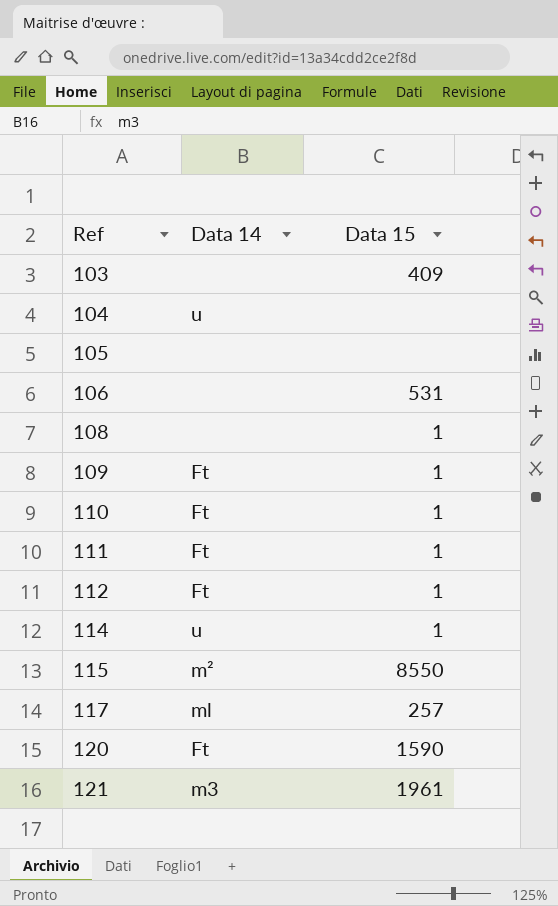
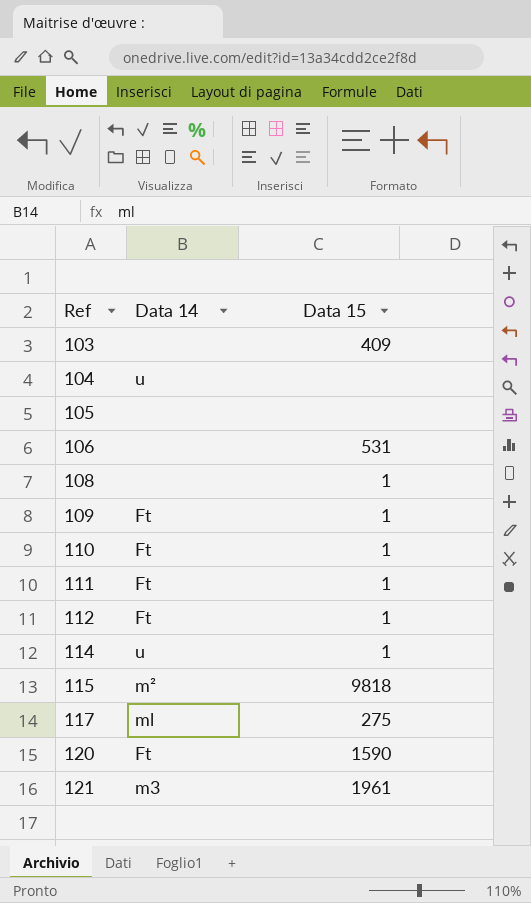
115 | Data 15: 8550 -> 9818
117 | Data 15: 257 -> 275

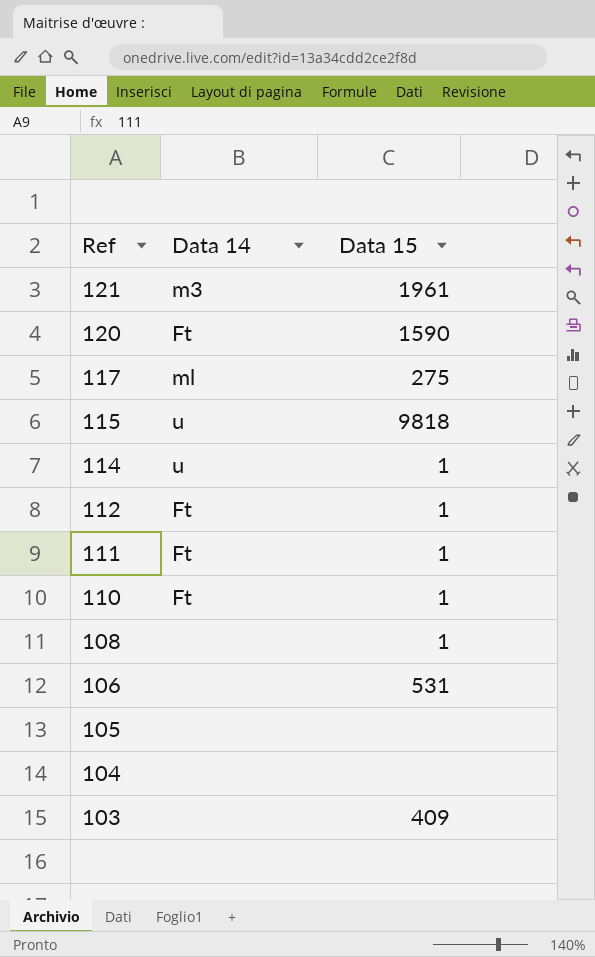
row order: Ref ascending -> Ref descending
row 109: Ft | 1 -> none
115 | Data 14: m² -> u
104 | Data 14: u -> none

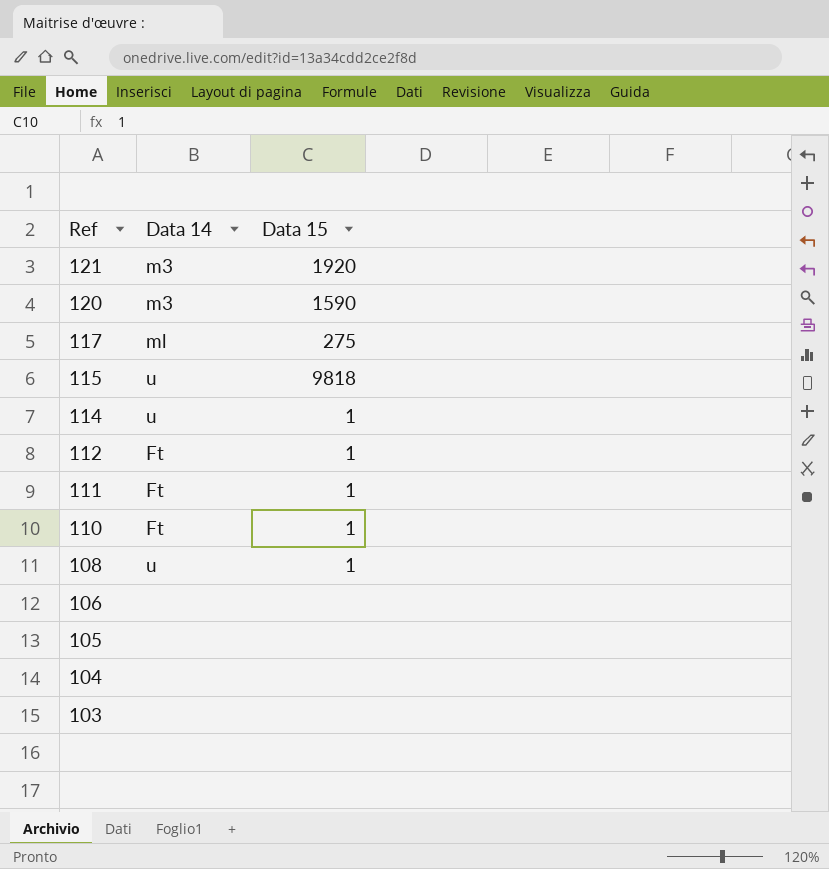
121 | Data 15: 1961 -> 1920
120 | Data 14: Ft -> m3
108 | Data 14: none -> u
106 | Data 15: 531 -> none
103 | Data 15: 409 -> none

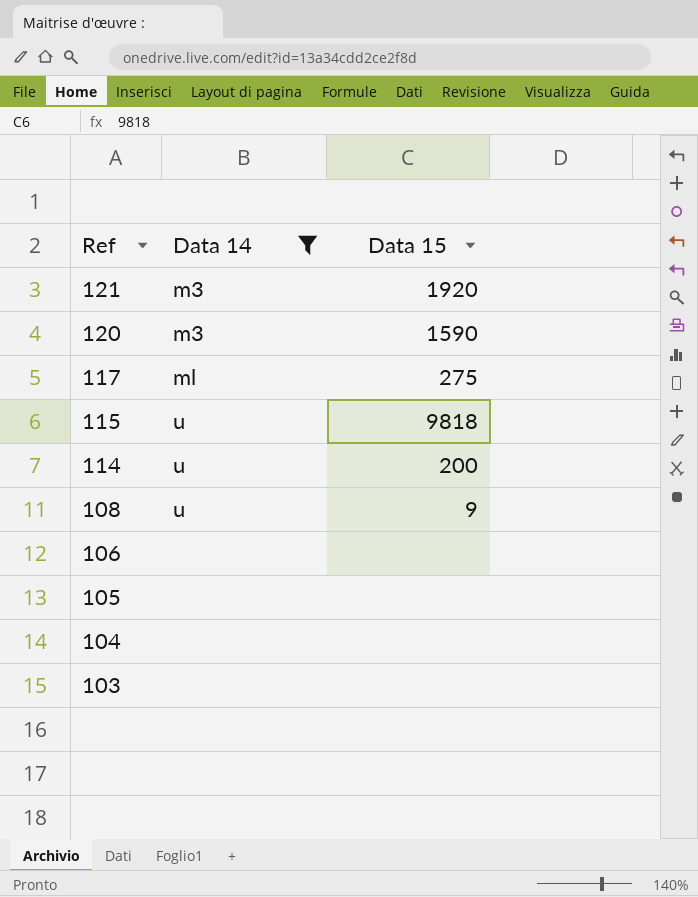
filter: none -> Data 14 != Ft
114 | Data 15: 1 -> 200
108 | Data 15: 1 -> 9

